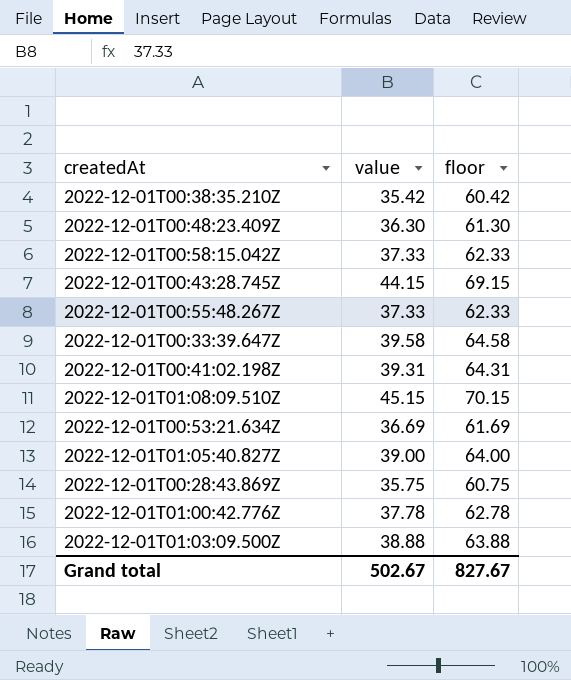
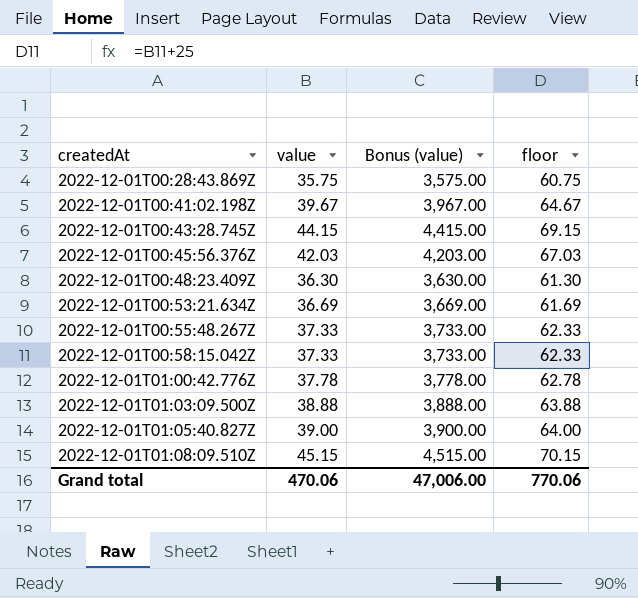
row order: none -> createdAt ascending
column Bonus (value) | formula: none -> [value] * 100
row 2022-12-01T00:38:35.210Z: 35.42 | 60.42 -> none
row 2022-12-01T00:33:39.647Z: 39.58 | 64.58 -> none
2022-12-01T00:41:02.198Z | value: 39.31 -> 39.67
2022-12-01T00:41:02.198Z | floor: 64.31 -> 64.67
row 2022-12-01T00:45:56.376Z: none -> 42.03 | 4,203.00 | 67.03
Grand total | value: 502.67 -> 470.06
Grand total | floor: 827.67 -> 770.06

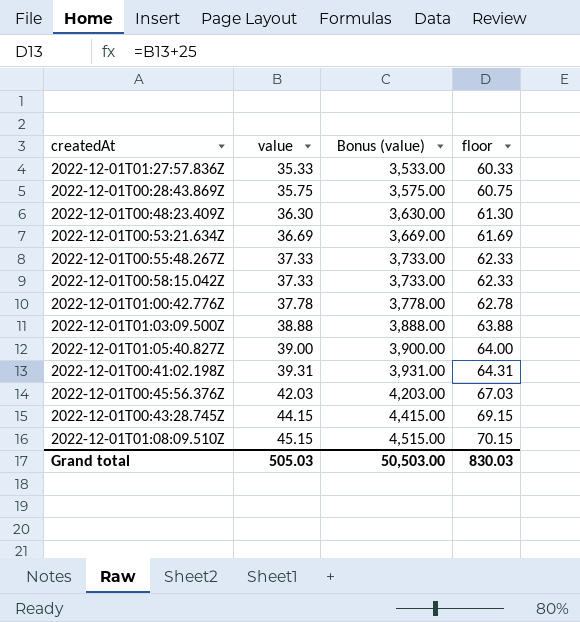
row order: createdAt ascending -> value ascending
row 2022-12-01T01:27:57.836Z: none -> 35.33 | 3,533.00 | 60.33
2022-12-01T00:41:02.198Z | value: 39.67 -> 39.31
2022-12-01T00:41:02.198Z | Bonus (value): 3,967.00 -> 3,931.00
2022-12-01T00:41:02.198Z | floor: 64.67 -> 64.31
Grand total | value: 470.06 -> 505.03
Grand total | Bonus (value): 47,006.00 -> 50,503.00
Grand total | floor: 770.06 -> 830.03

